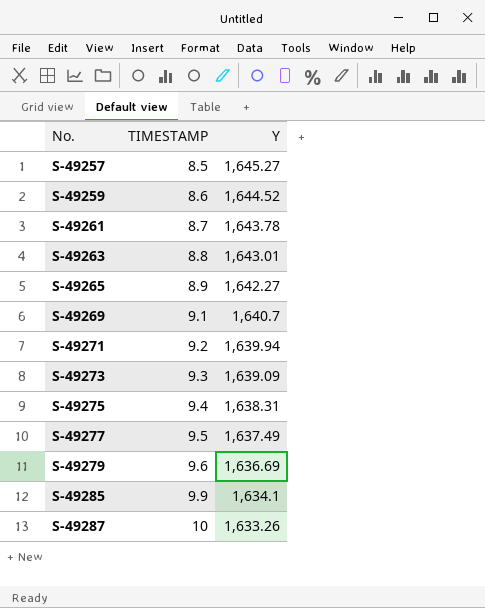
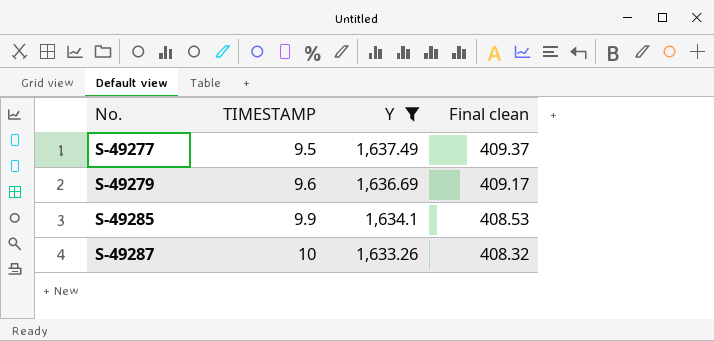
filter: none -> Y <= 1,637.49
column Final clean | formula: none -> [Y] * 0.25

